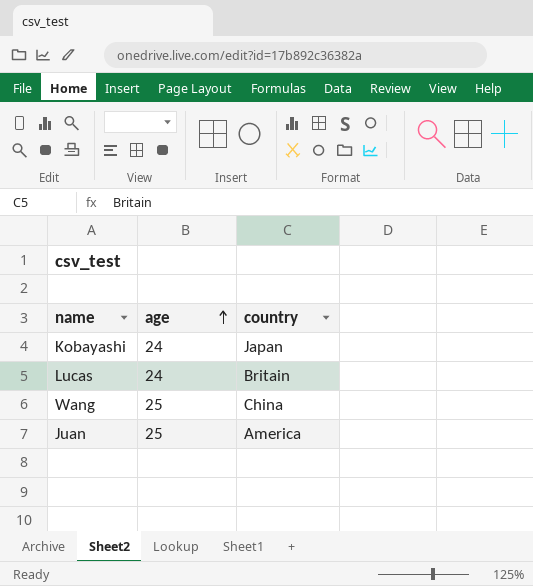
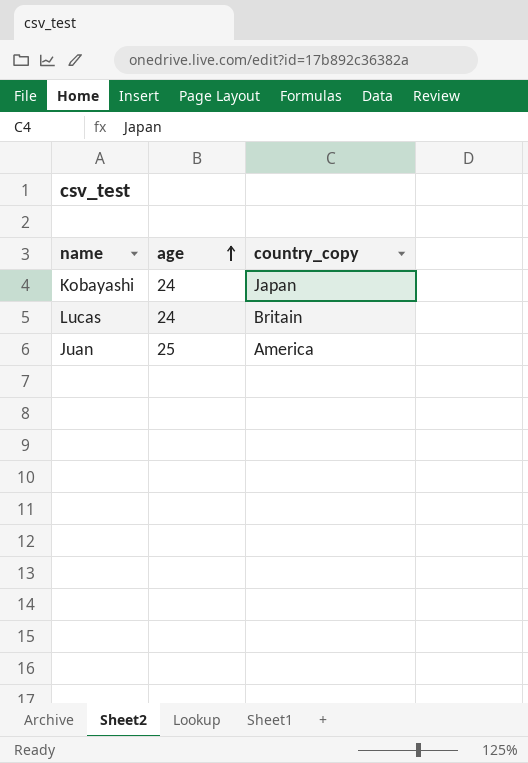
column name: country -> country_copy
row Wang: 25 | China -> none

